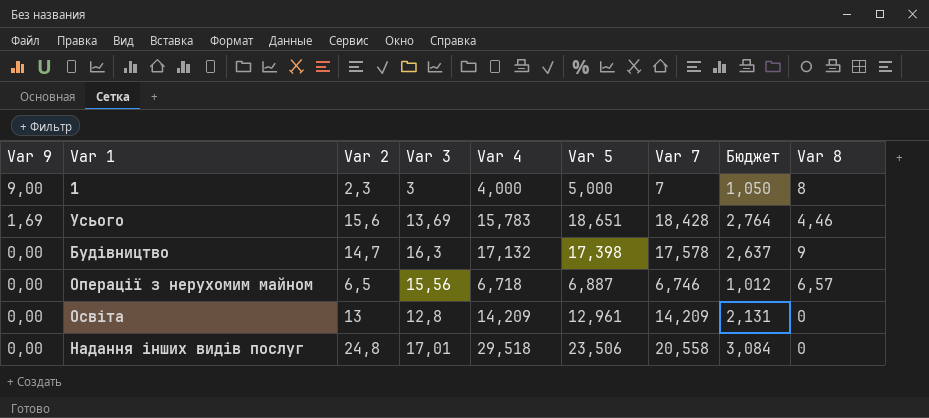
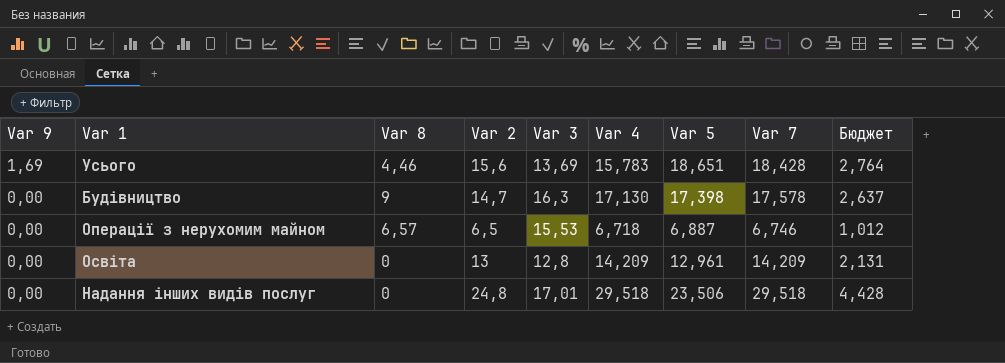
column Var 8 | position: 9 -> 3
row 1: 9,00 | 2,3 | 3 | 4,000 | 5,000 | 7 | 1,050 | 8 -> none
Будівництво | Var 4: 17,132 -> 17,130
Операції з нерухомим майном | Var 3: 15,56 -> 15,53
Надання інших видів послуг | Var 7: 20,558 -> 29,518
Надання інших видів послуг | Бюджет: 3,084 -> 4,428

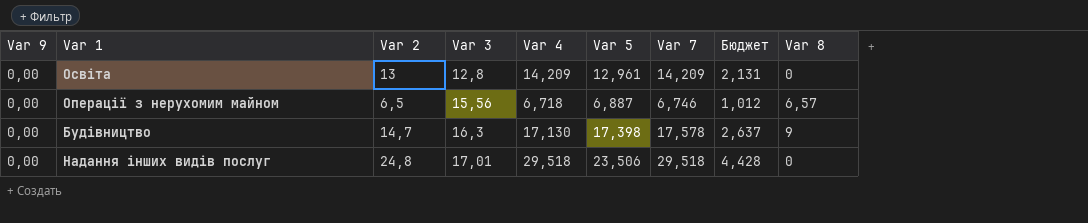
row order: Var 9 descending -> Var 3 ascending
column Var 8 | position: 3 -> 9
row Усього: 1,69 | 4,46 | 15,6 | 13,69 | 15,783 | 18,651 | 18,428 | 2,764 -> none
Операції з нерухомим майном | Var 3: 15,53 -> 15,56

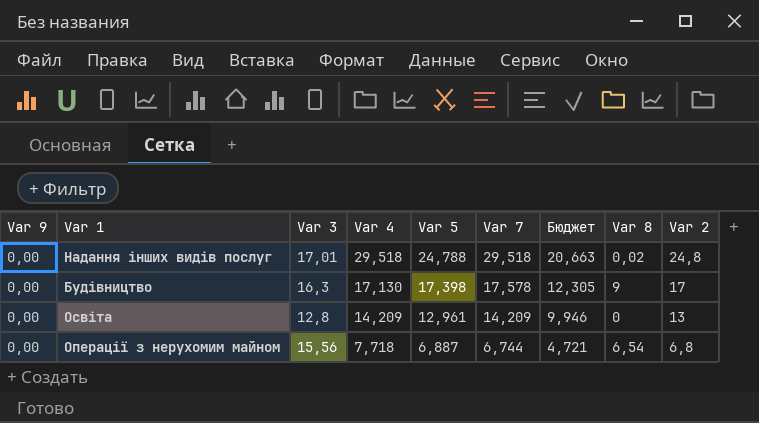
row order: Var 3 ascending -> Var 4 descending
column Бюджет | formula: [Var 7] * 0,15 -> [Var 7] * 0,7
column Var 2 | position: 3 -> 9
Надання інших видів послуг | Var 5: 23,506 -> 24,788
Надання інших видів послуг | Var 8: 0 -> 0,02
Будівництво | Var 2: 14,7 -> 17
Операції з нерухомим майном | Var 4: 6,718 -> 7,718
Операції з нерухомим майном | Var 7: 6,746 -> 6,744
Операції з нерухомим майном | Var 8: 6,57 -> 6,54
Операції з нерухомим майном | Var 2: 6,5 -> 6,8

